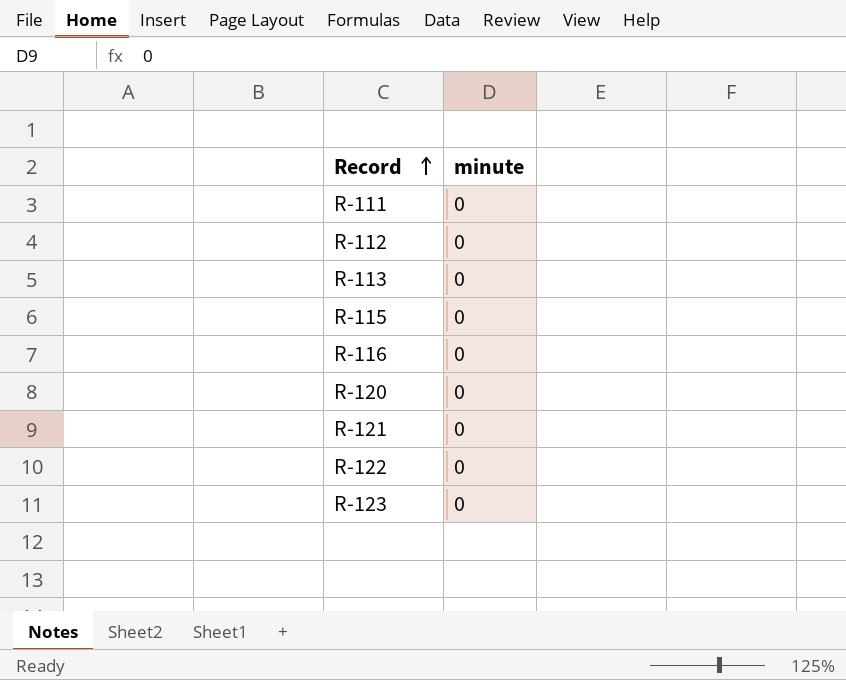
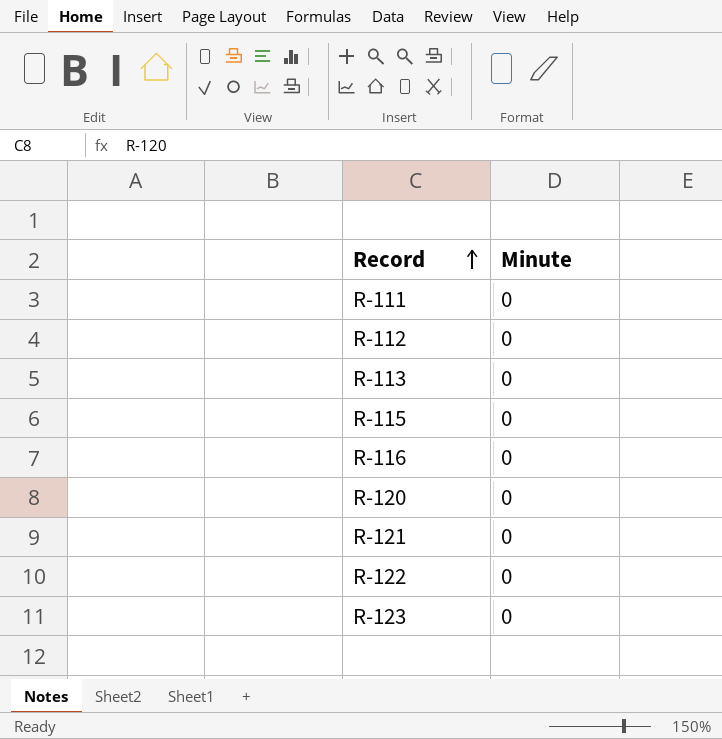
column name: minute -> Minute

